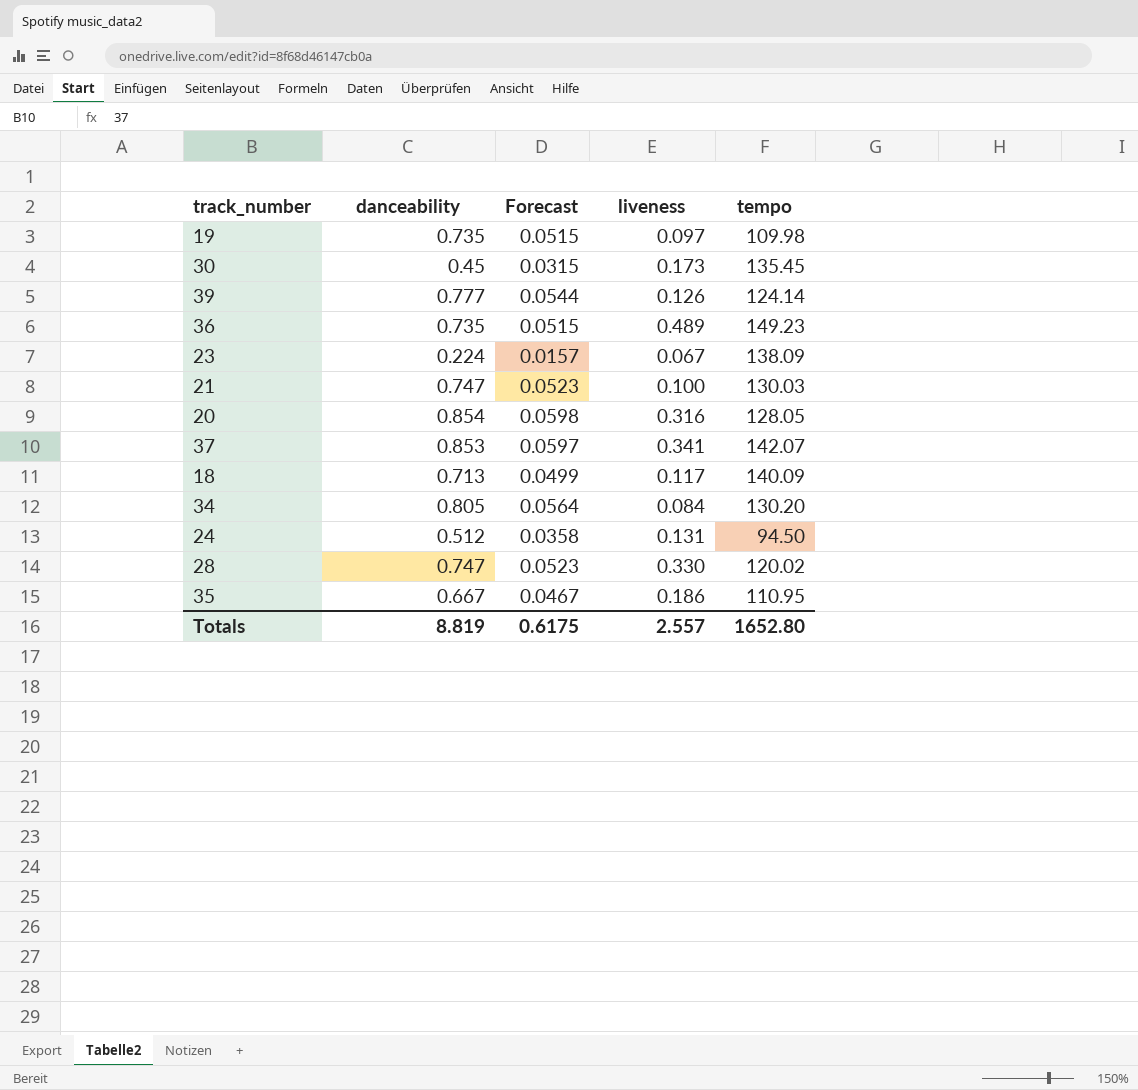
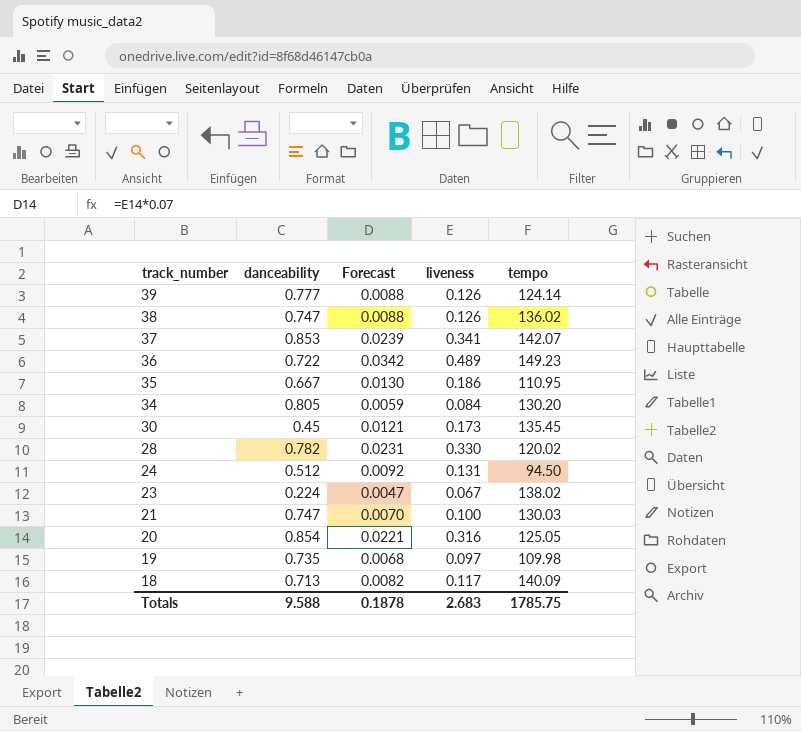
row order: none -> track_number descending
column Forecast | formula: [danceability] * 0.07 -> [liveness] * 0.07
row 38: none -> 0.747 | 0.0088 | 0.126 | 136.02
36 | danceability: 0.735 -> 0.722
28 | danceability: 0.747 -> 0.782
23 | tempo: 138.09 -> 138.02
20 | tempo: 128.05 -> 125.05
Totals | danceability: 8.819 -> 9.588
Totals | Forecast: 0.6175 -> 0.1878
Totals | liveness: 2.557 -> 2.683
Totals | tempo: 1652.80 -> 1785.75

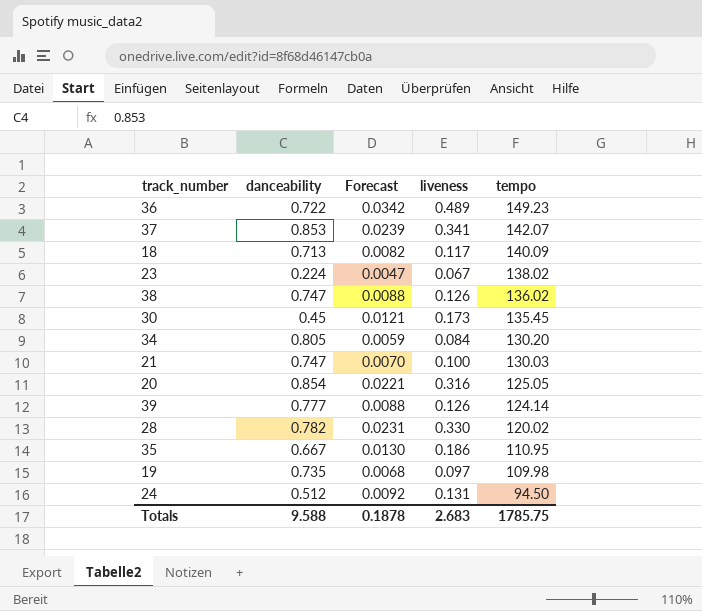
row order: track_number descending -> tempo descending

